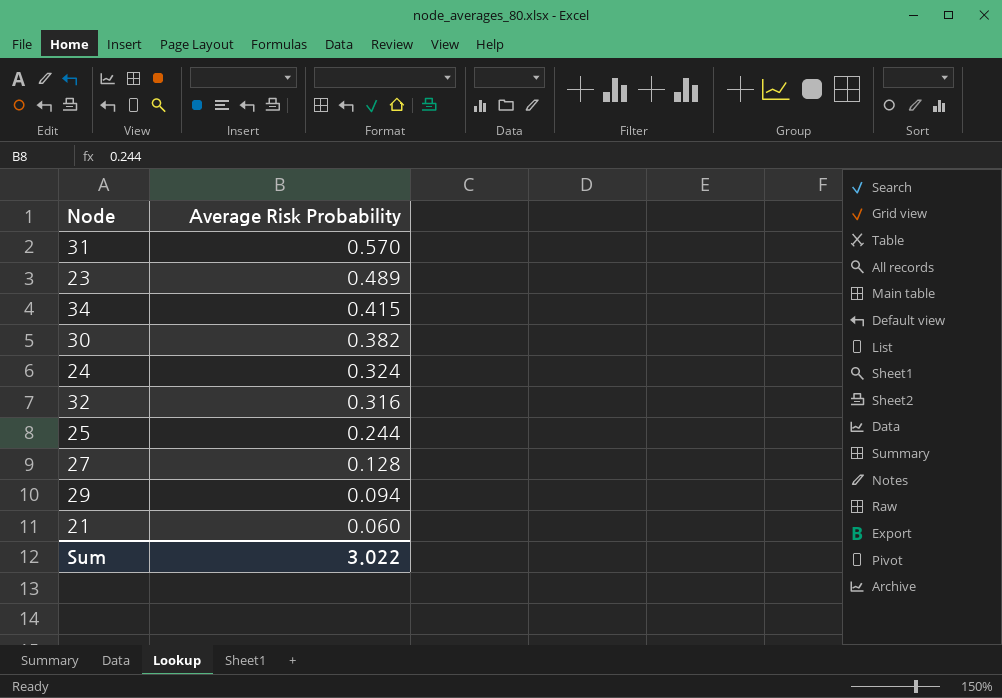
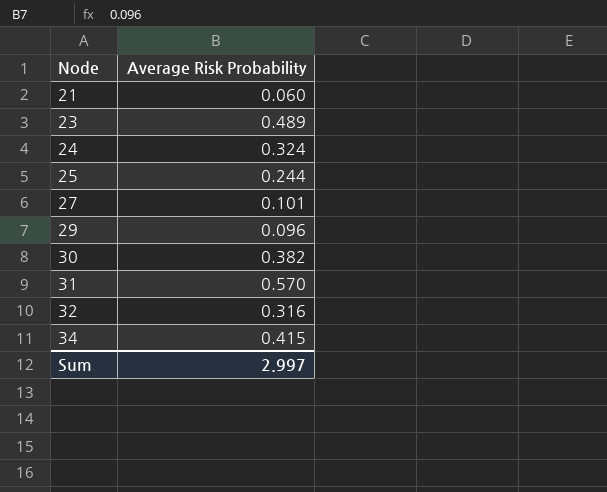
row order: Average Risk Probability descending -> Node ascending
27 | Average Risk Probability: 0.128 -> 0.101
29 | Average Risk Probability: 0.094 -> 0.096
Sum | Average Risk Probability: 3.022 -> 2.997

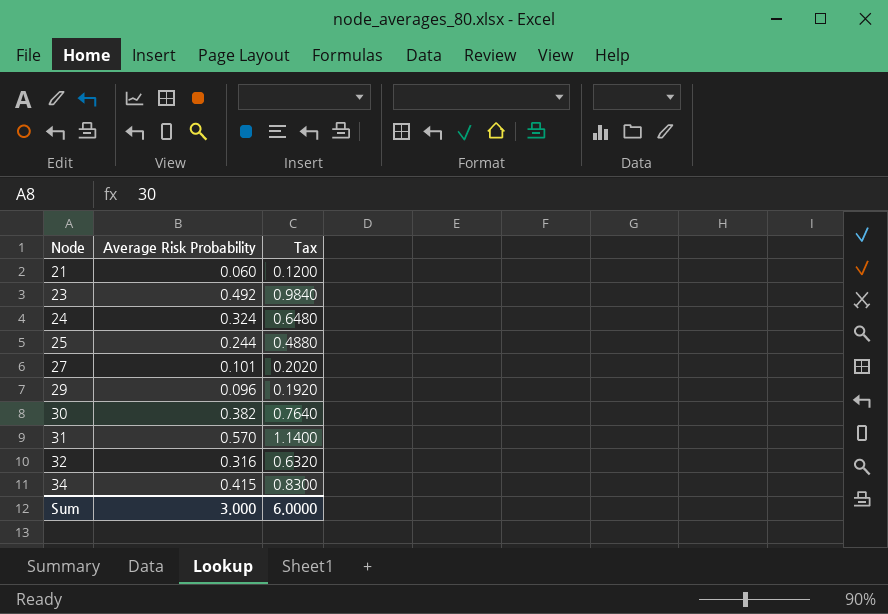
column Tax | formula: none -> [Average Risk Probability] * 2
23 | Average Risk Probability: 0.489 -> 0.492
Sum | Average Risk Probability: 2.997 -> 3.000

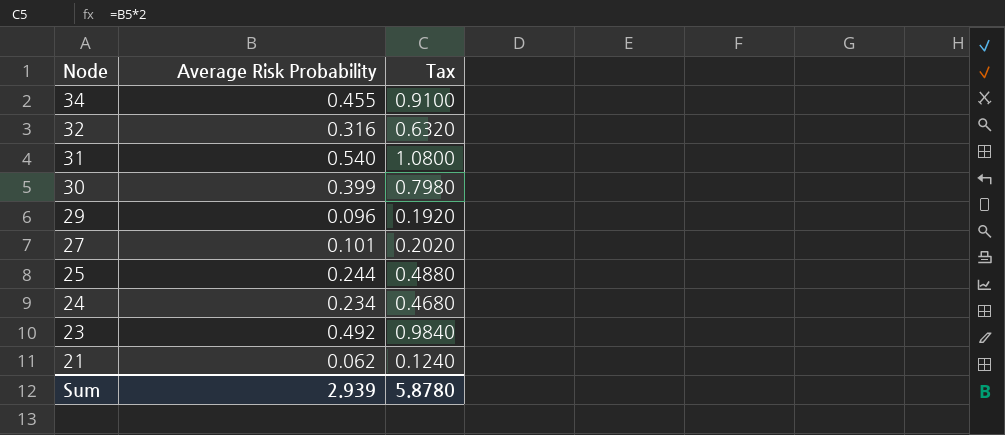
row order: Node ascending -> Node descending
34 | Average Risk Probability: 0.415 -> 0.455
34 | Tax: 0.8300 -> 0.9100
31 | Average Risk Probability: 0.570 -> 0.540
31 | Tax: 1.1400 -> 1.0800
30 | Average Risk Probability: 0.382 -> 0.399
30 | Tax: 0.7640 -> 0.7980
24 | Average Risk Probability: 0.324 -> 0.234
24 | Tax: 0.6480 -> 0.4680
21 | Average Risk Probability: 0.060 -> 0.062
21 | Tax: 0.1200 -> 0.1240
Sum | Average Risk Probability: 3.000 -> 2.939
Sum | Tax: 6.0000 -> 5.8780

